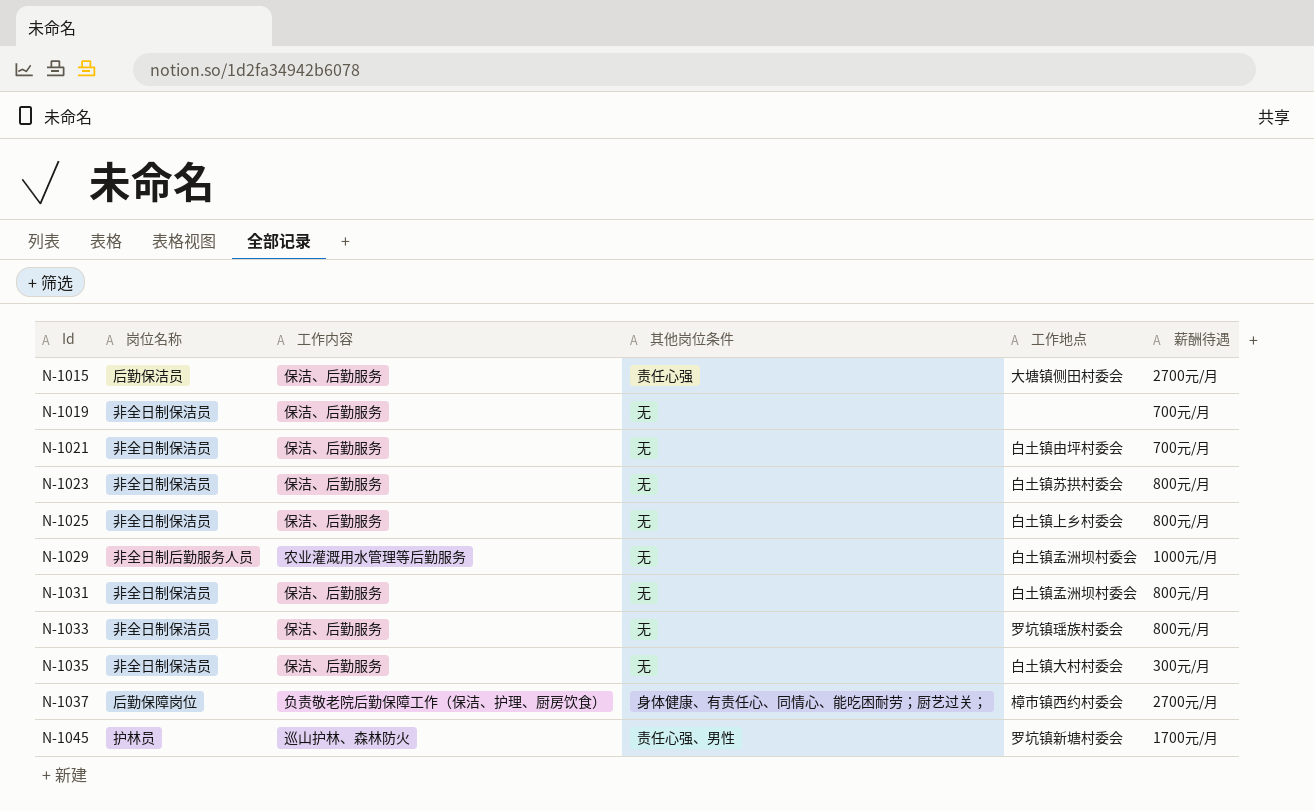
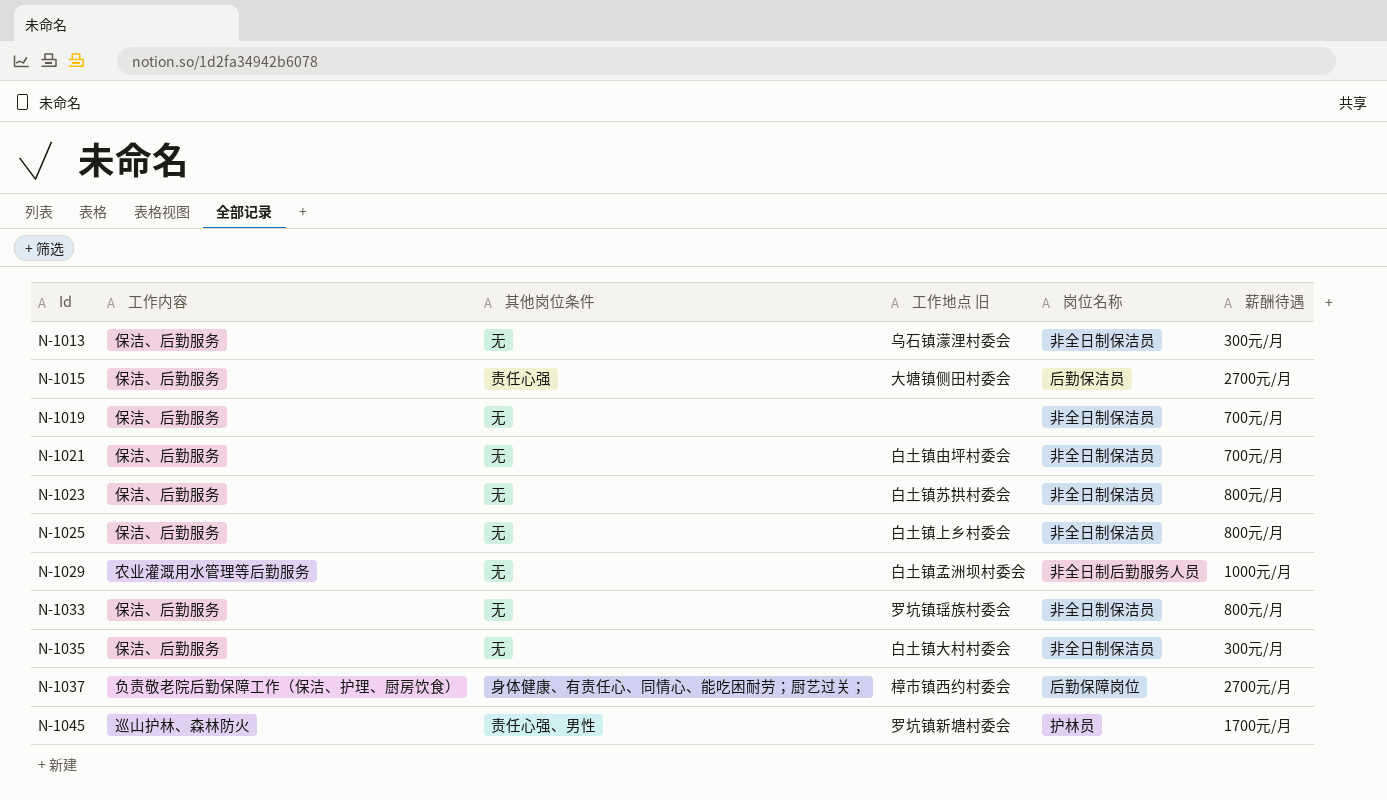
column name: 工作地点 -> 工作地点 旧
column 岗位名称 | position: 2 -> 5
row N-1031: 非全日制保洁员 | 保洁、后勤服务 | 无 | 白土镇孟洲坝村委会 | 800元/月 -> none
row N-1013: none -> 保洁、后勤服务 | 无 | 乌石镇濛浬村委会 | 非全日制保洁员 | 300元/月

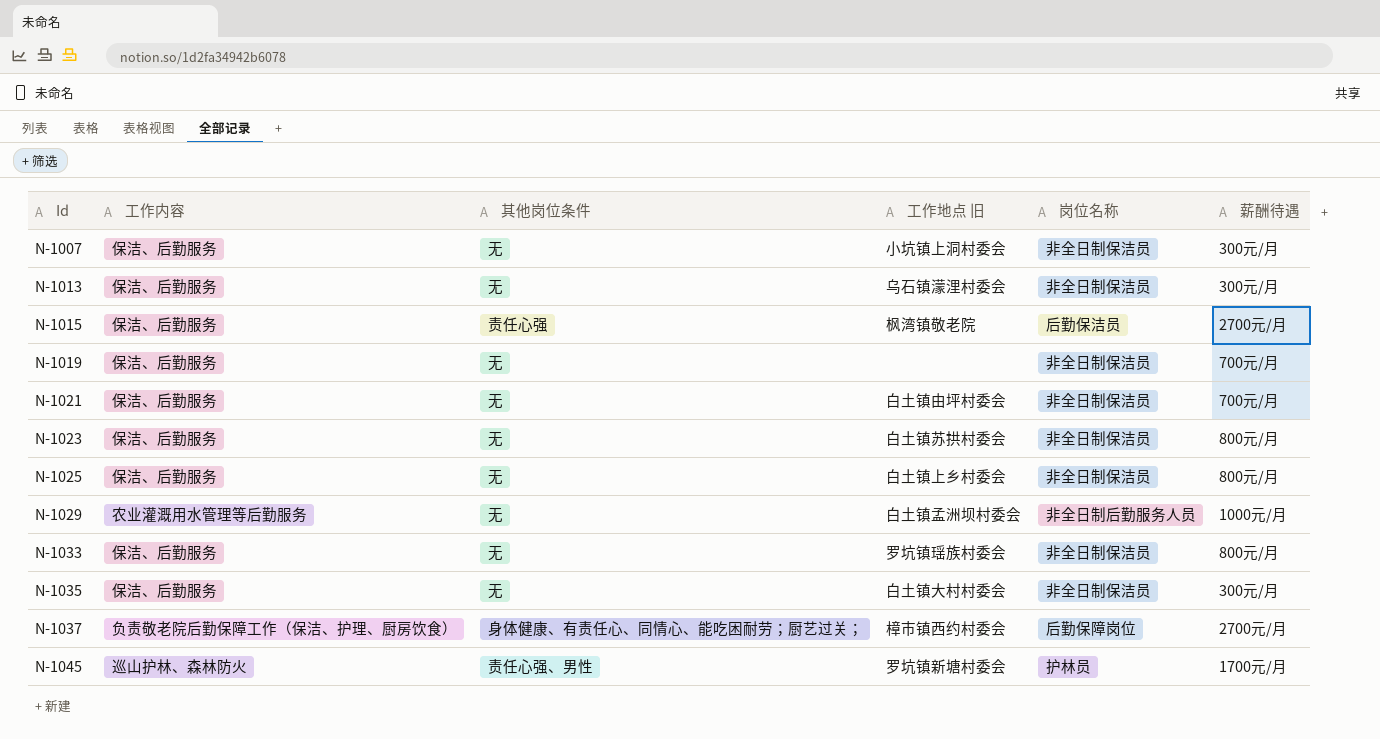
row N-1007: none -> 保洁、后勤服务 | 无 | 小坑镇上洞村委会 | 非全日制保洁员 | 300元/月
N-1015 | 工作地点 旧: 大塘镇侧田村委会 -> 枫湾镇敬老院

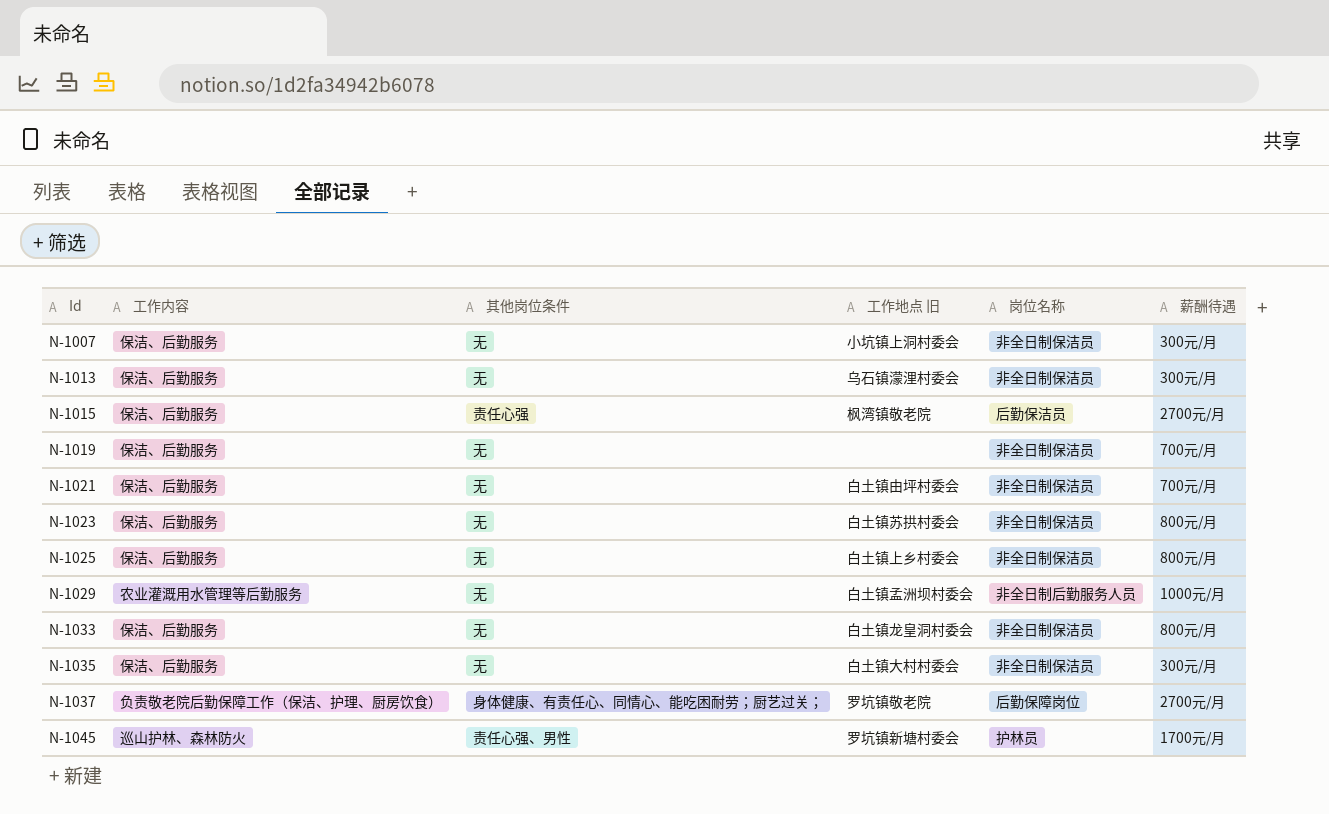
N-1033 | 工作地点 旧: 罗坑镇瑶族村委会 -> 白土镇龙皇洞村委会
N-1037 | 工作地点 旧: 樟市镇西约村委会 -> 罗坑镇敬老院

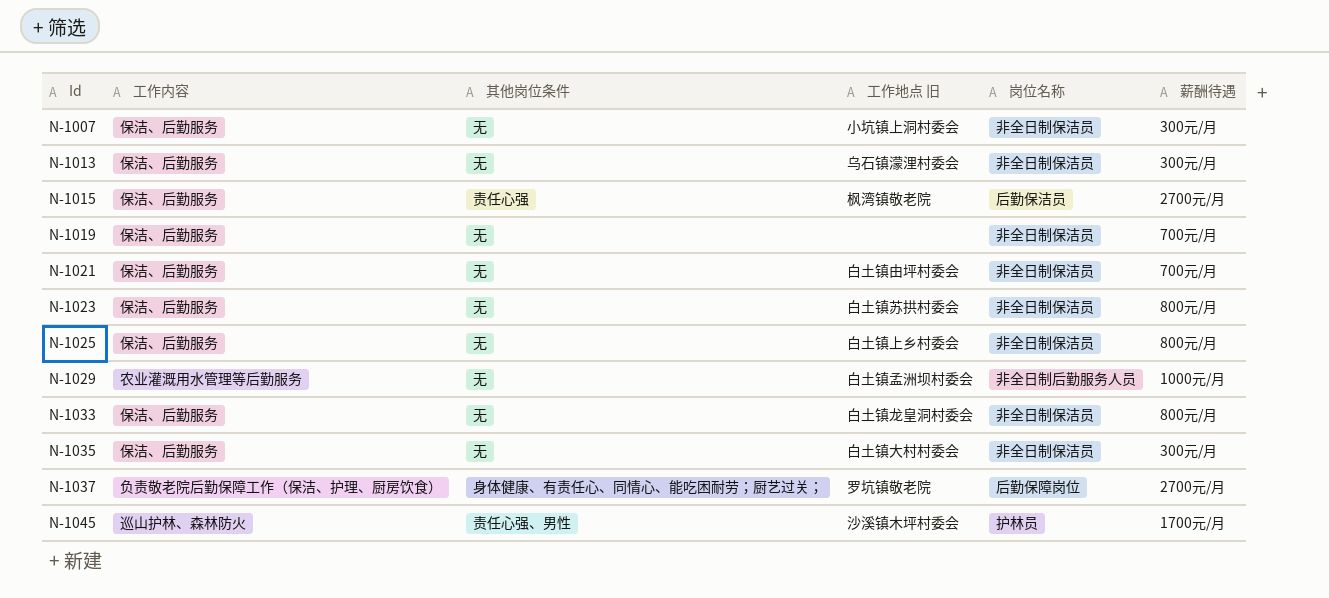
N-1045 | 工作地点 旧: 罗坑镇新塘村委会 -> 沙溪镇木坪村委会

